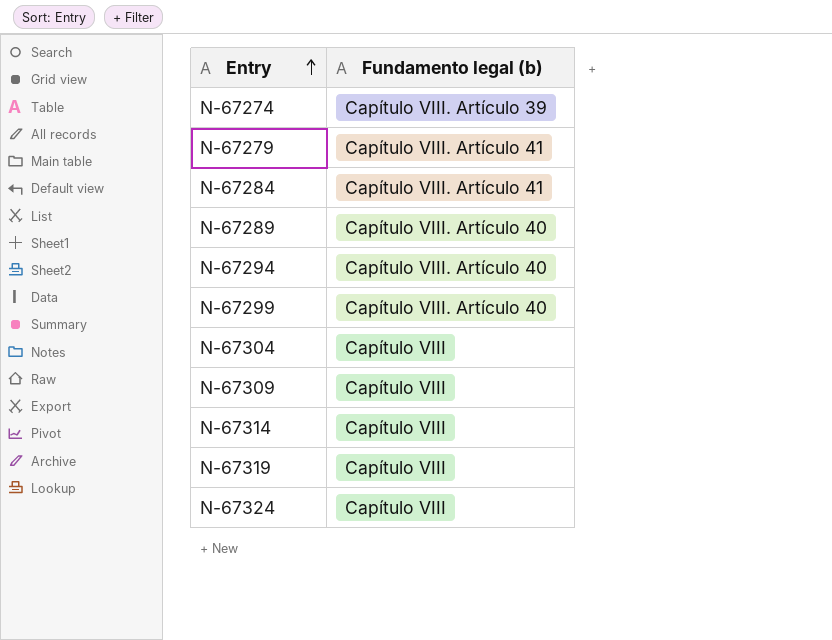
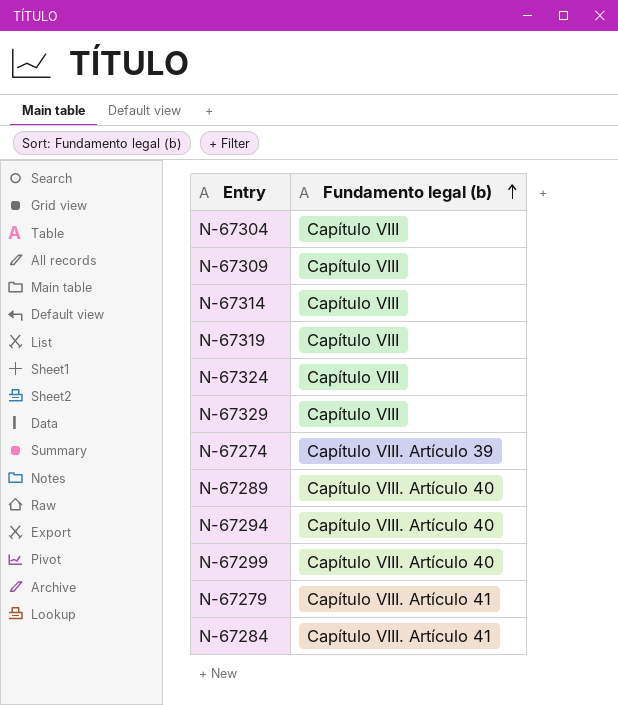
row order: Entry ascending -> Fundamento legal (b) ascending
row N-67329: none -> Capítulo VIII

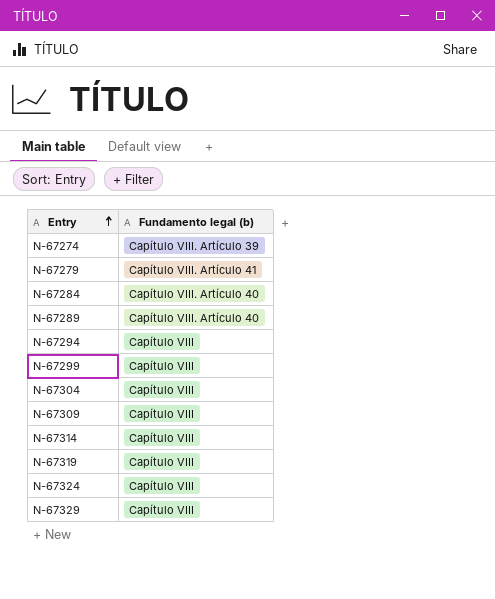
row order: Fundamento legal (b) ascending -> Entry ascending
N-67284 | Fundamento legal (b): Capítulo VIII. Artículo 41 -> Capítulo VIII. Artículo 40
N-67294 | Fundamento legal (b): Capítulo VIII. Artículo 40 -> Capítulo VIII
N-67299 | Fundamento legal (b): Capítulo VIII. Artículo 40 -> Capítulo VIII

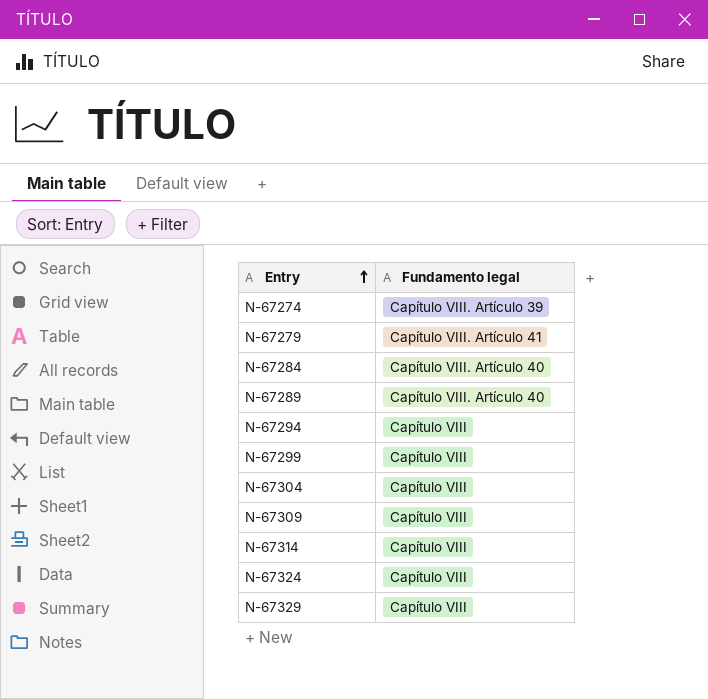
column name: Fundamento legal (b) -> Fundamento legal
row N-67319: Capítulo VIII -> none

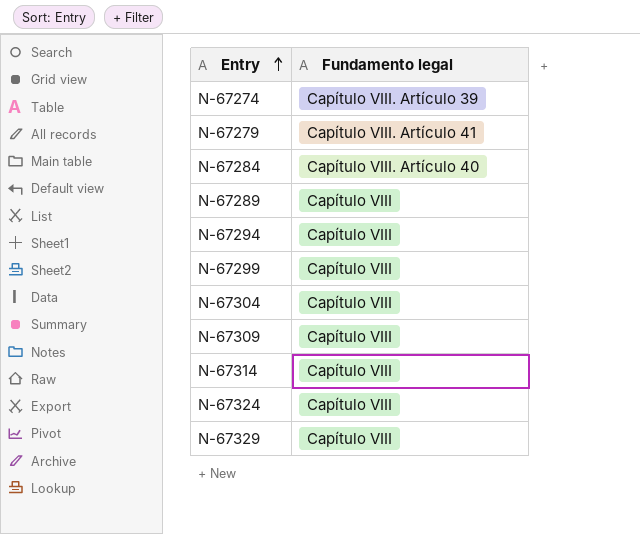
N-67289 | Fundamento legal: Capítulo VIII. Artículo 40 -> Capítulo VIII

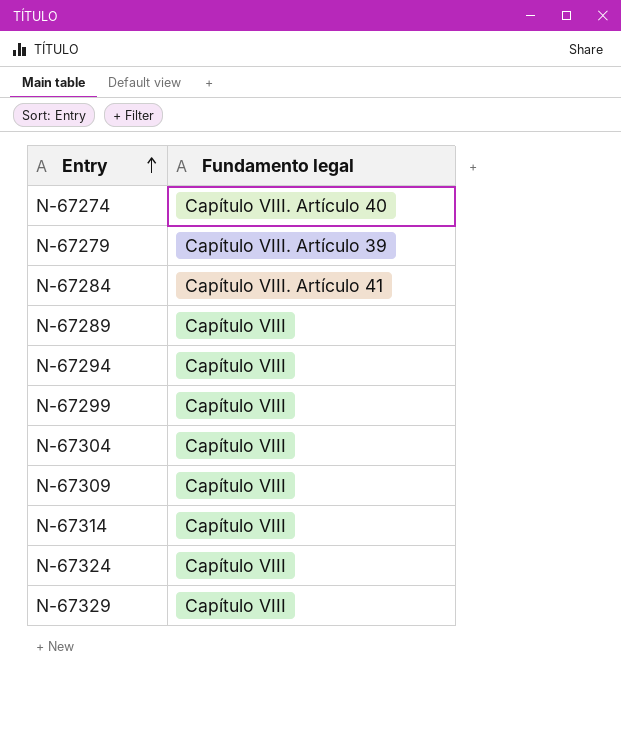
N-67274 | Fundamento legal: Capítulo VIII. Artículo 39 -> Capítulo VIII. Artículo 40
N-67279 | Fundamento legal: Capítulo VIII. Artículo 41 -> Capítulo VIII. Artículo 39
N-67284 | Fundamento legal: Capítulo VIII. Artículo 40 -> Capítulo VIII. Artículo 41

